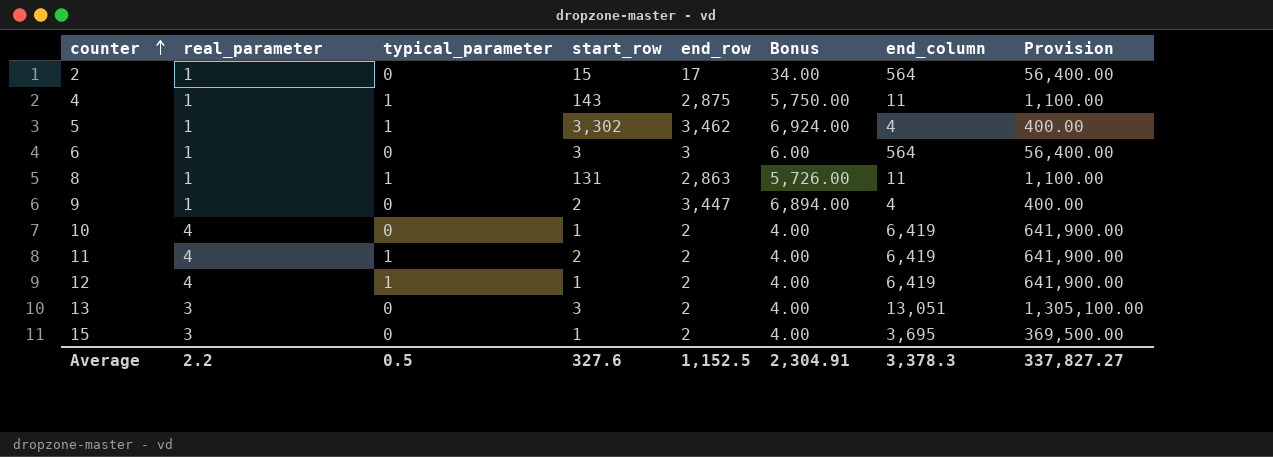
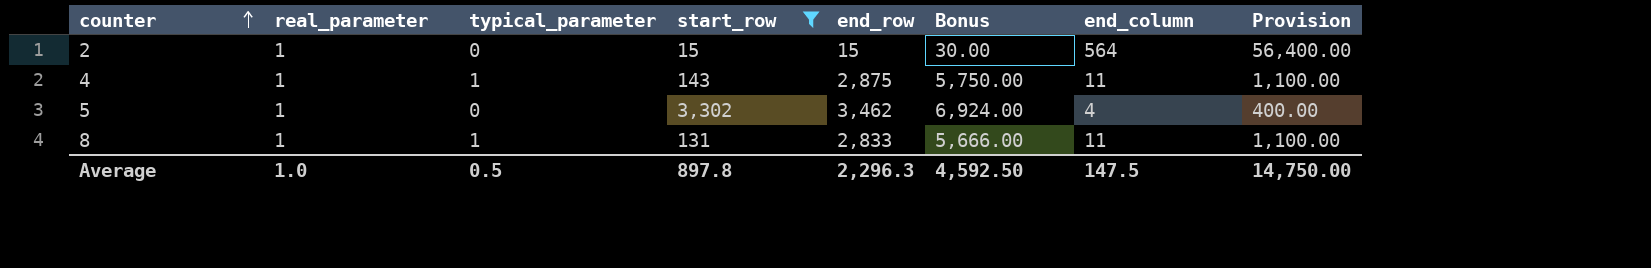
filter: none -> start_row >= 15
2 | end_row: 17 -> 15
2 | Bonus: 34.00 -> 30.00
5 | typical_parameter: 1 -> 0
8 | end_row: 2,863 -> 2,833
8 | Bonus: 5,726.00 -> 5,666.00
Average | real_parameter: 2.2 -> 1.0
Average | start_row: 327.6 -> 897.8
Average | end_row: 1,152.5 -> 2,296.3
Average | Bonus: 2,304.91 -> 4,592.50
Average | end_column: 3,378.3 -> 147.5
Average | Provision: 337,827.27 -> 14,750.00

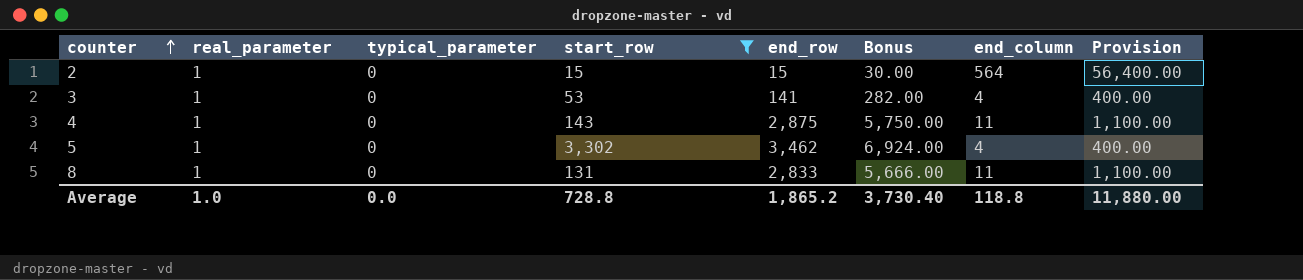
row 3: none -> 1 | 0 | 53 | 141 | 282.00 | 4 | 400.00
4 | typical_parameter: 1 -> 0
8 | typical_parameter: 1 -> 0
Average | typical_parameter: 0.5 -> 0.0
Average | start_row: 897.8 -> 728.8
Average | end_row: 2,296.3 -> 1,865.2
Average | Bonus: 4,592.50 -> 3,730.40
Average | end_column: 147.5 -> 118.8
Average | Provision: 14,750.00 -> 11,880.00

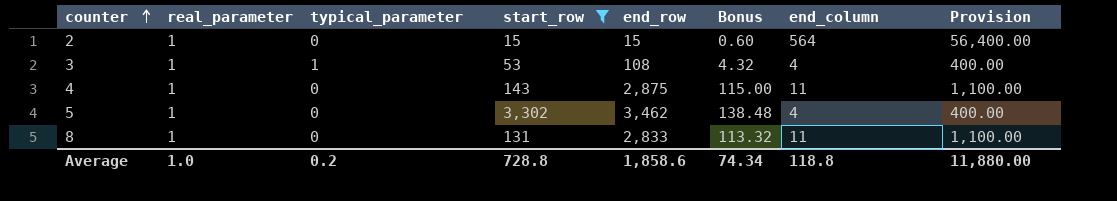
column Bonus | formula: [end_row] * 2 -> [end_row] * 0.04
3 | typical_parameter: 0 -> 1
3 | end_row: 141 -> 108
Average | typical_parameter: 0.0 -> 0.2
Average | end_row: 1,865.2 -> 1,858.6
Average | Bonus: 3,730.40 -> 74.34

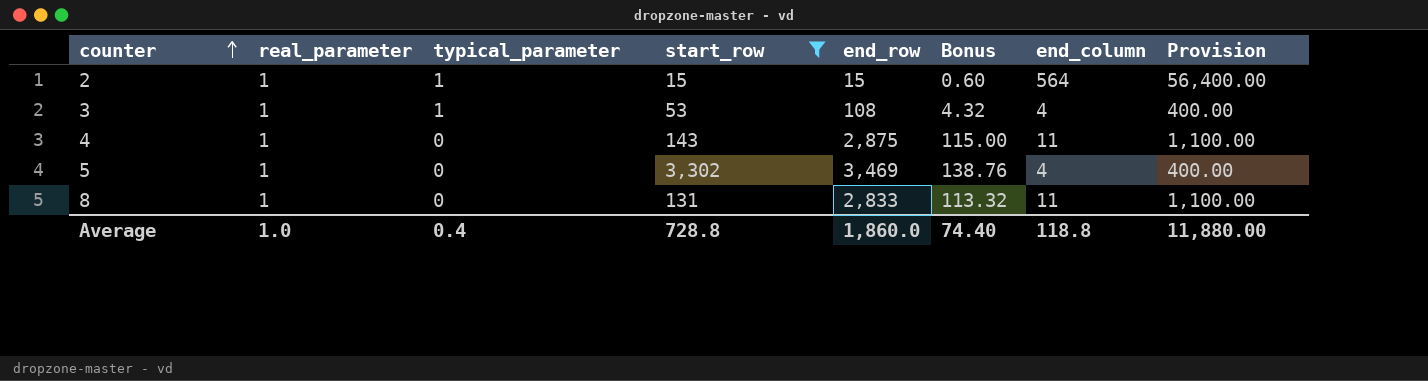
2 | typical_parameter: 0 -> 1
5 | end_row: 3,462 -> 3,469
5 | Bonus: 138.48 -> 138.76
Average | typical_parameter: 0.2 -> 0.4
Average | end_row: 1,858.6 -> 1,860.0
Average | Bonus: 74.34 -> 74.40

